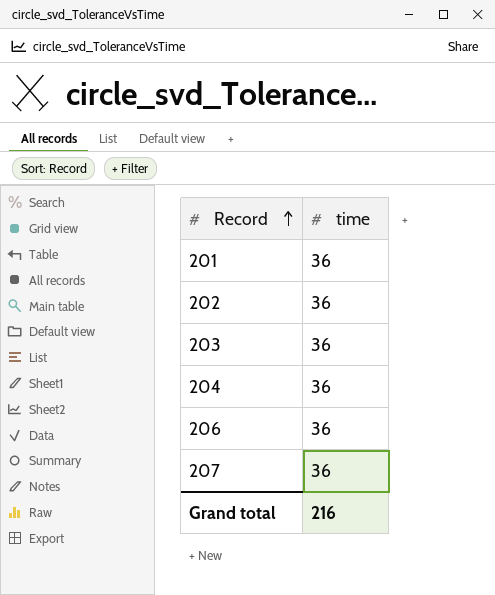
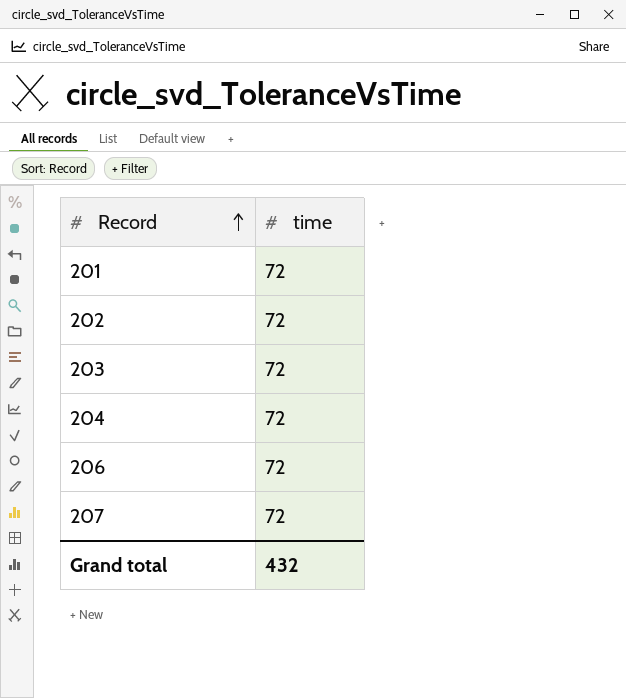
201 | time: 36 -> 72
202 | time: 36 -> 72
203 | time: 36 -> 72
204 | time: 36 -> 72
206 | time: 36 -> 72
207 | time: 36 -> 72
Grand total | time: 216 -> 432

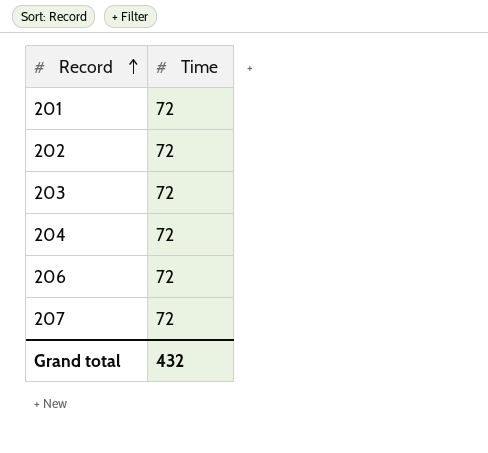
column name: time -> Time

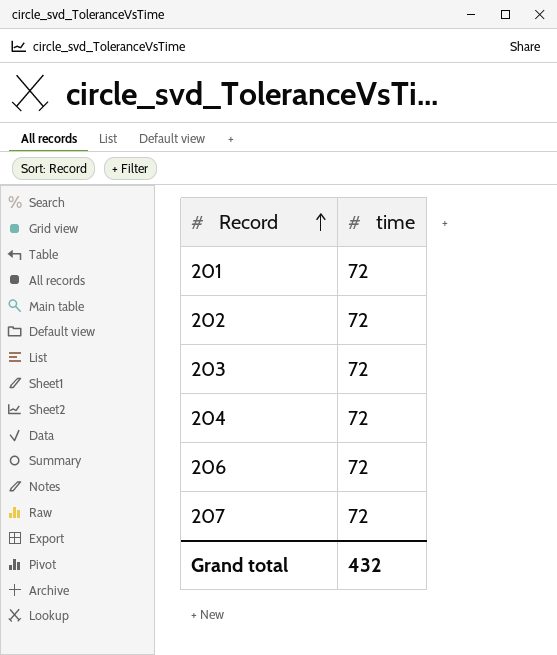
column name: Time -> time

